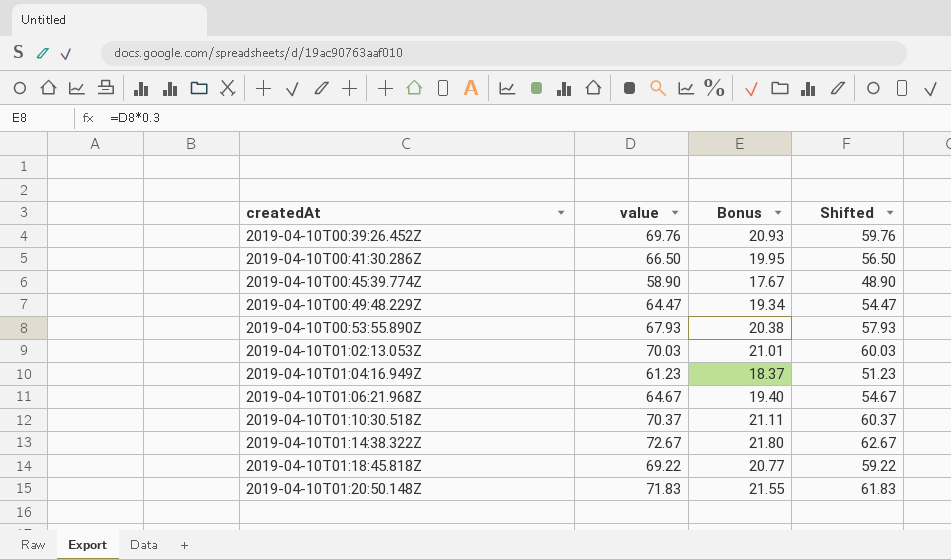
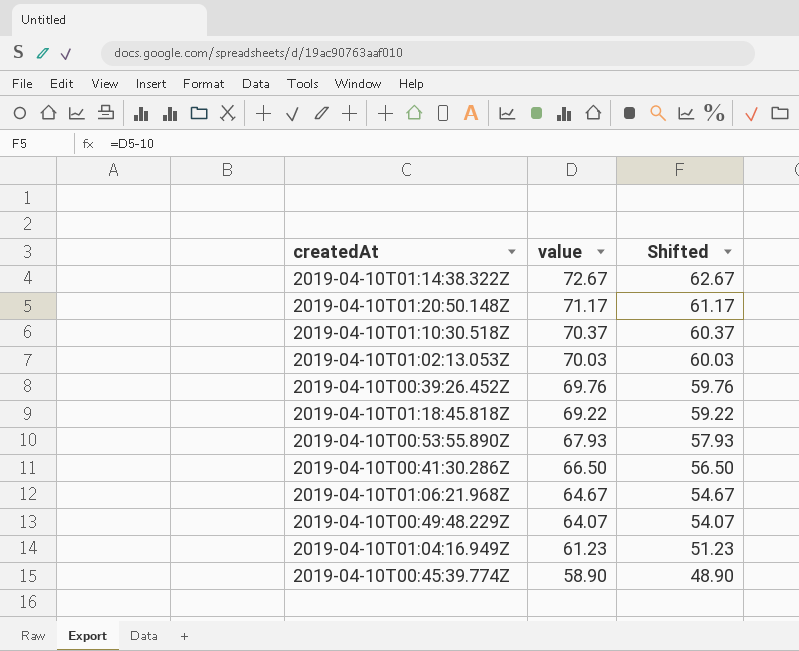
row order: createdAt ascending -> value descending
column Bonus | formula: [value] * 0.3 -> none
2019-04-10T01:20:50.148Z | value: 71.83 -> 71.17
2019-04-10T01:20:50.148Z | Shifted: 61.83 -> 61.17
2019-04-10T00:49:48.229Z | value: 64.47 -> 64.07
2019-04-10T00:49:48.229Z | Shifted: 54.47 -> 54.07

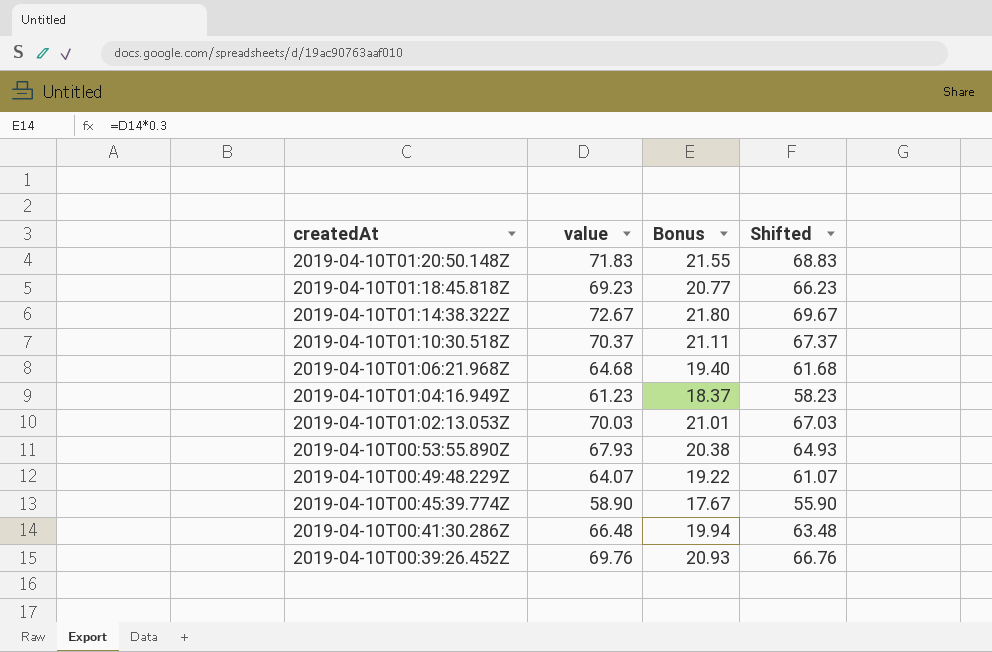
row order: value descending -> createdAt descending
column Bonus | formula: none -> [value] * 0.3
column Shifted | formula: [value] - 10 -> [value] - 3
2019-04-10T01:20:50.148Z | value: 71.17 -> 71.83
2019-04-10T01:18:45.818Z | value: 69.22 -> 69.23
2019-04-10T01:06:21.968Z | value: 64.67 -> 64.68
2019-04-10T00:41:30.286Z | value: 66.50 -> 66.48

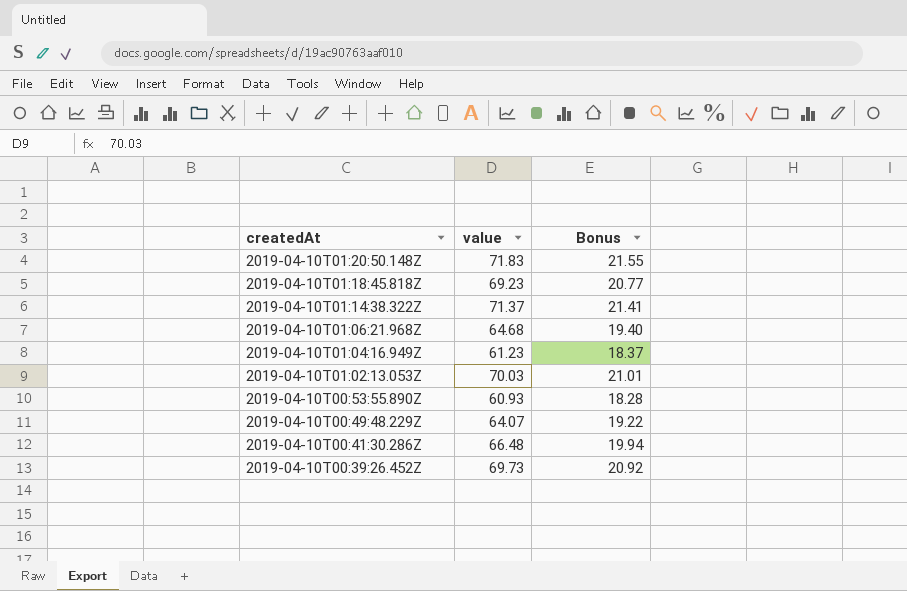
column Shifted | formula: [value] - 3 -> none
row 2019-04-10T01:10:30.518Z: 70.37 | 21.11 | 67.37 -> none
row 2019-04-10T00:45:39.774Z: 58.90 | 17.67 | 55.90 -> none
2019-04-10T01:14:38.322Z | value: 72.67 -> 71.37
2019-04-10T01:14:38.322Z | Bonus: 21.80 -> 21.41
2019-04-10T00:53:55.890Z | value: 67.93 -> 60.93
2019-04-10T00:53:55.890Z | Bonus: 20.38 -> 18.28
2019-04-10T00:39:26.452Z | value: 69.76 -> 69.73
2019-04-10T00:39:26.452Z | Bonus: 20.93 -> 20.92

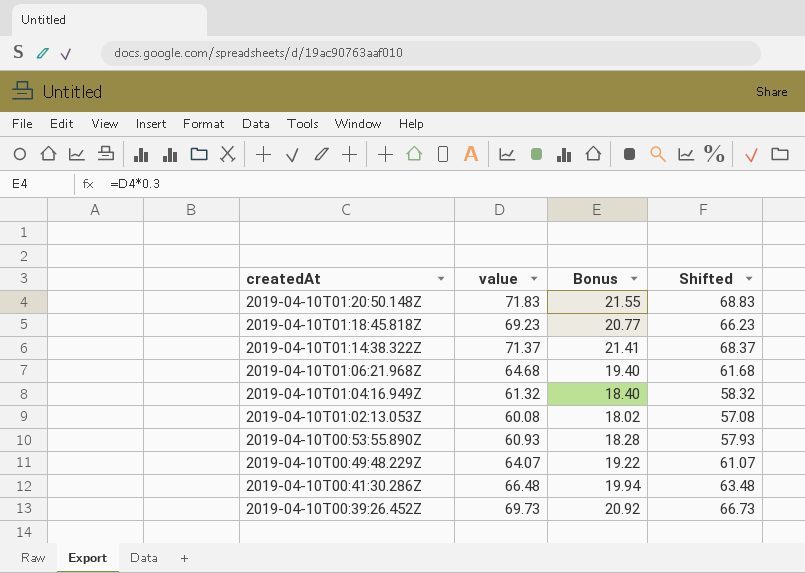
column Shifted | formula: none -> [value] - 3
2019-04-10T01:04:16.949Z | value: 61.23 -> 61.32
2019-04-10T01:04:16.949Z | Bonus: 18.37 -> 18.40
2019-04-10T01:02:13.053Z | value: 70.03 -> 60.08
2019-04-10T01:02:13.053Z | Bonus: 21.01 -> 18.02

